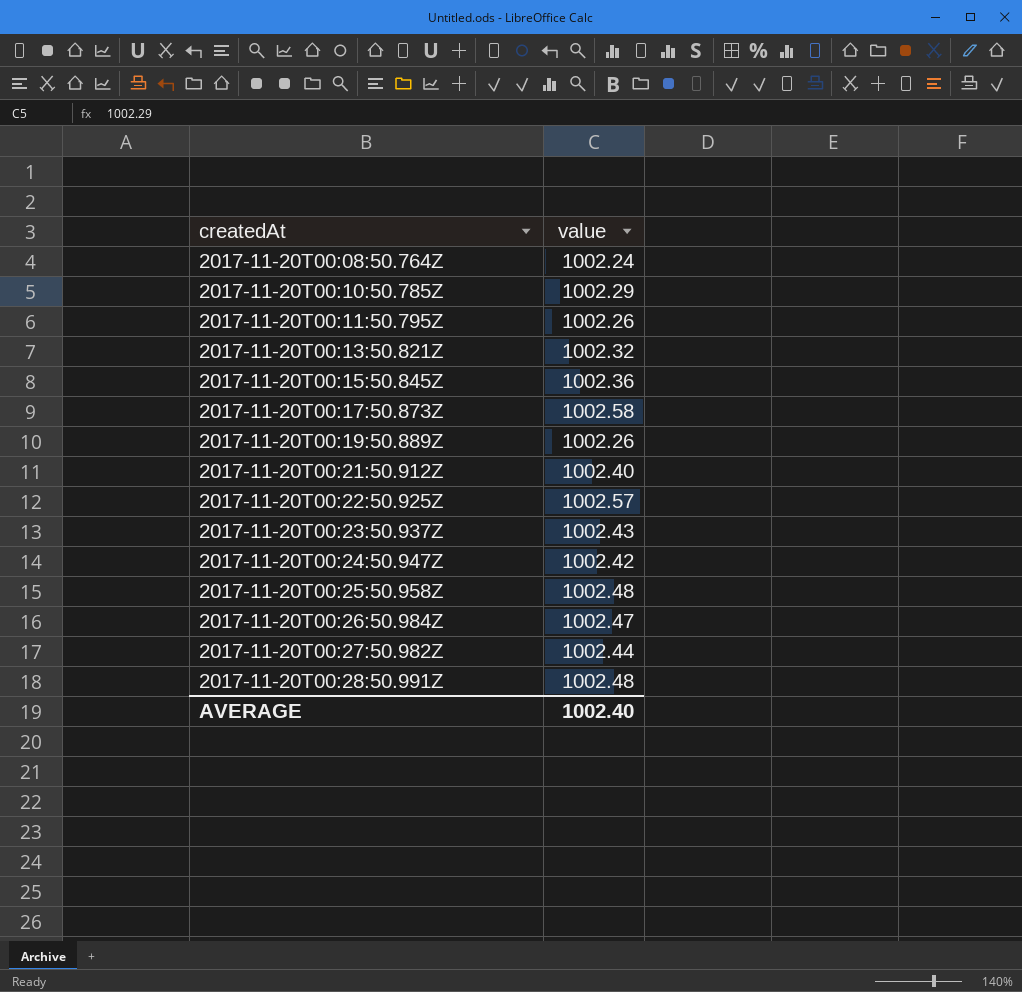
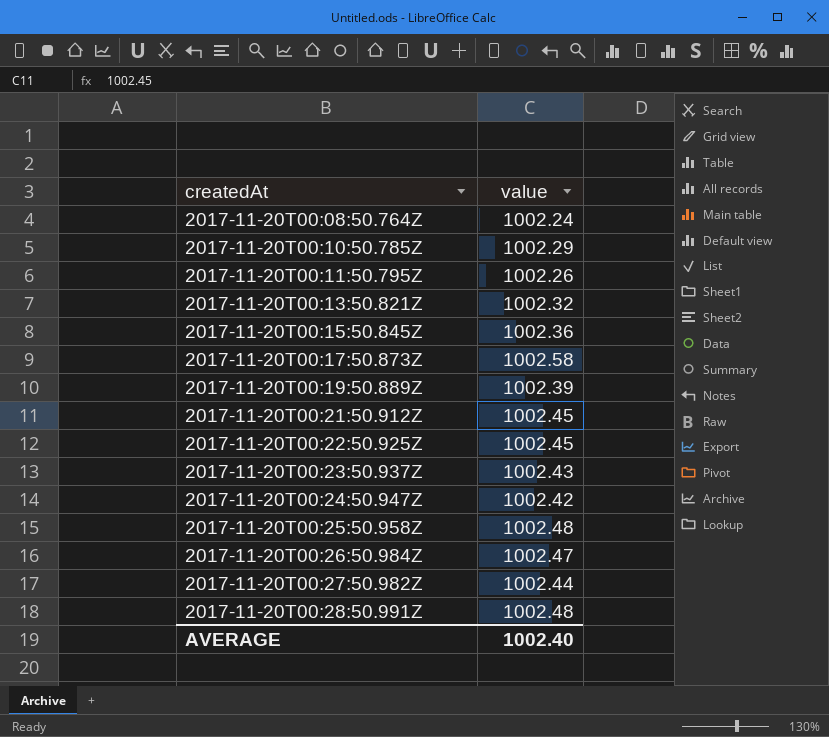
2017-11-20T00:19:50.889Z | value: 1002.26 -> 1002.39
2017-11-20T00:21:50.912Z | value: 1002.40 -> 1002.45
2017-11-20T00:22:50.925Z | value: 1002.57 -> 1002.45

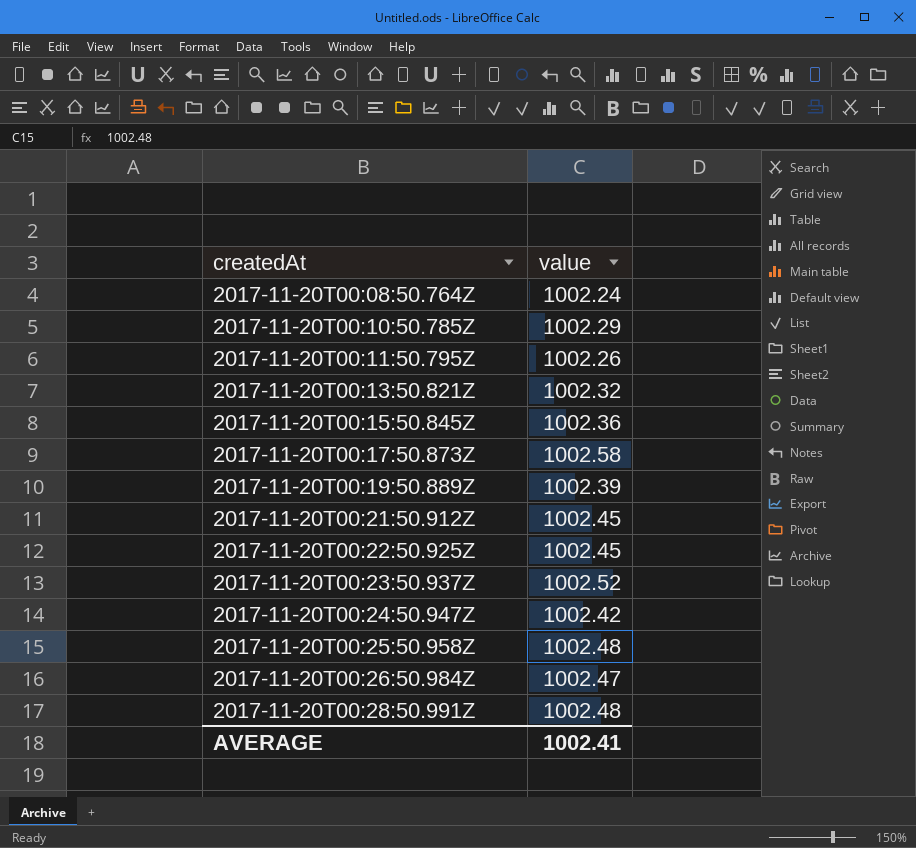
row 2017-11-20T00:27:50.982Z: 1002.44 -> none
2017-11-20T00:23:50.937Z | value: 1002.43 -> 1002.52
AVERAGE | value: 1002.40 -> 1002.41

